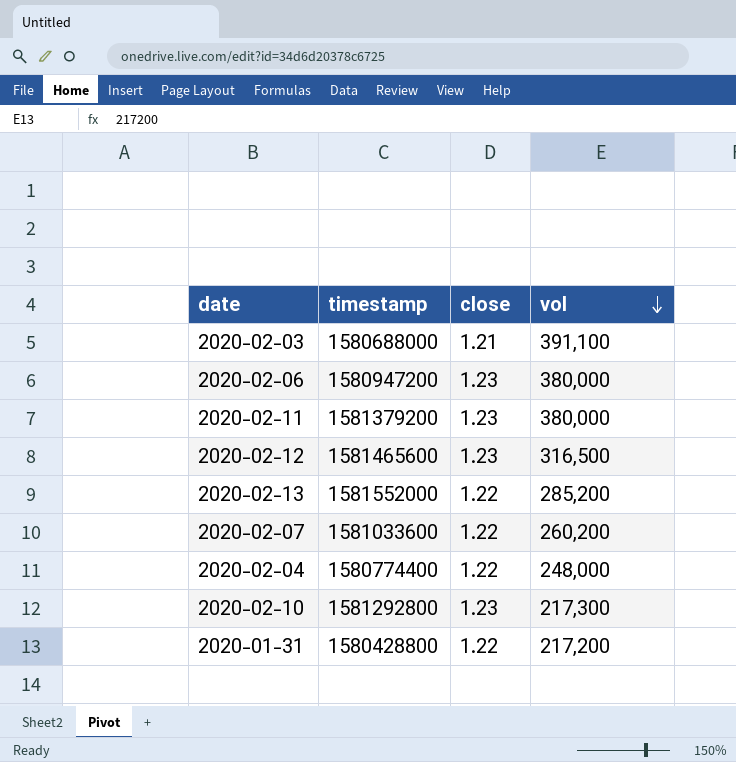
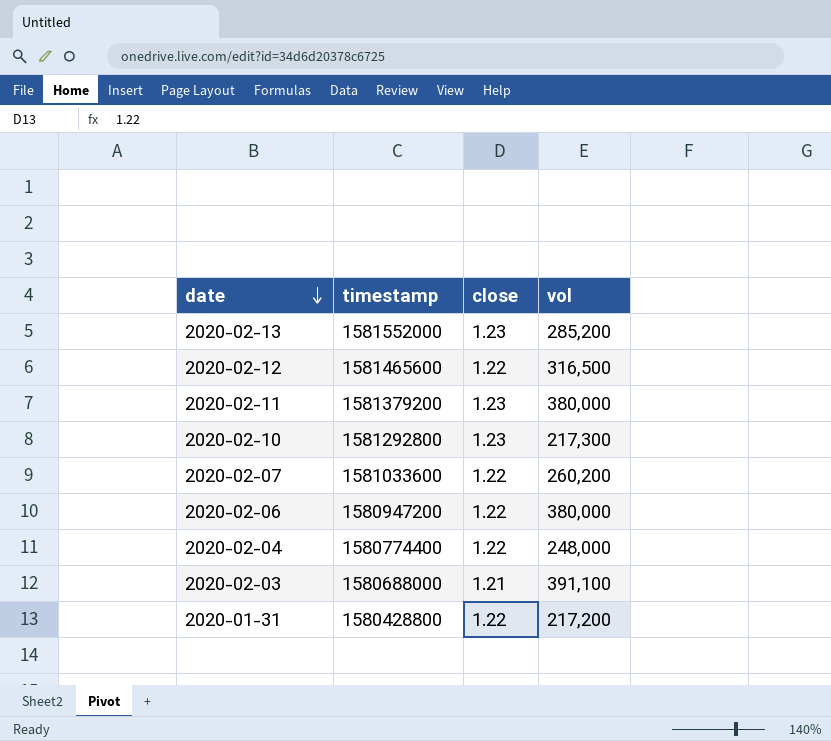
row order: vol descending -> date descending
2020-02-13 | close: 1.22 -> 1.23
2020-02-12 | close: 1.23 -> 1.22
2020-02-06 | close: 1.23 -> 1.22

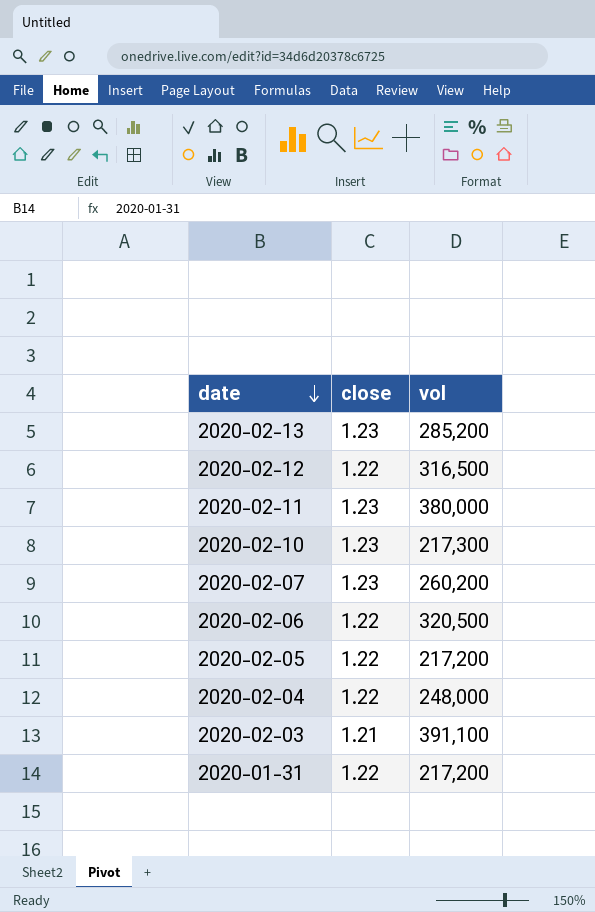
column timestamp | position: 2 -> none
2020-02-07 | close: 1.22 -> 1.23
2020-02-06 | vol: 380,000 -> 320,500
row 2020-02-05: none -> 1.22 | 217,200

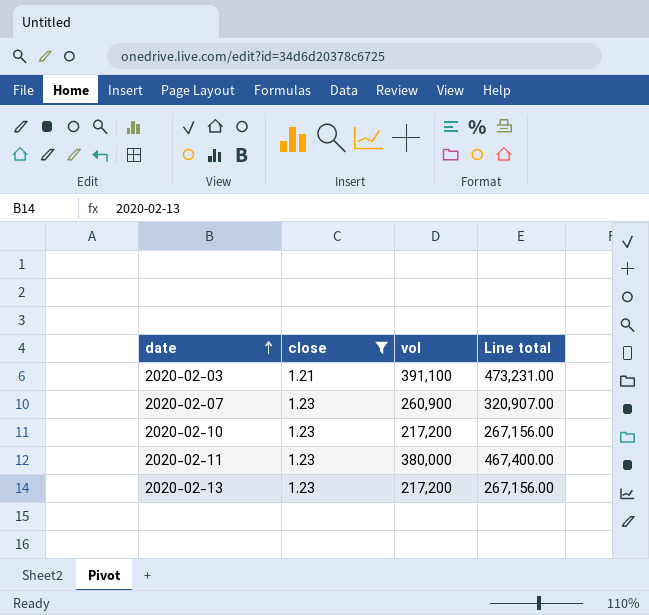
filter: none -> close != 1.22
row order: date descending -> date ascending
column Line total | formula: none -> [close] * [vol]
2020-02-07 | vol: 260,200 -> 260,900
2020-02-10 | vol: 217,300 -> 217,200
2020-02-13 | vol: 285,200 -> 217,200

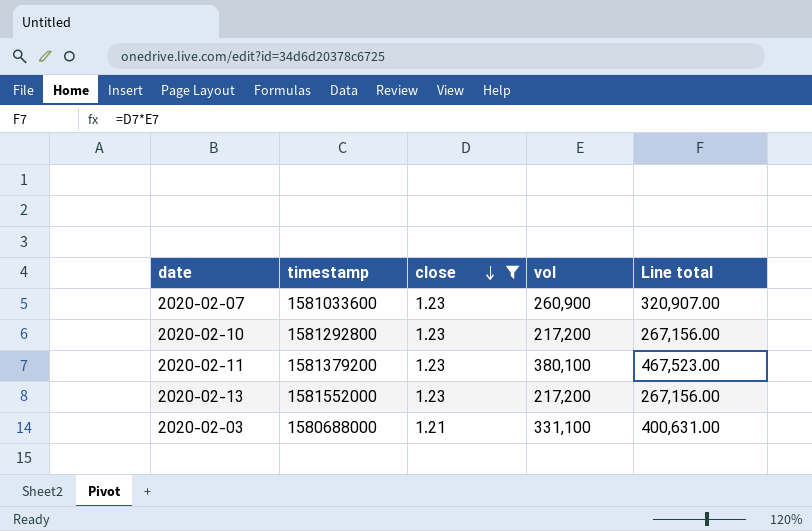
row order: date ascending -> close descending
column timestamp | position: none -> 2
2020-02-11 | vol: 380,000 -> 380,100
2020-02-11 | Line total: 467,400.00 -> 467,523.00
2020-02-03 | vol: 391,100 -> 331,100
2020-02-03 | Line total: 473,231.00 -> 400,631.00

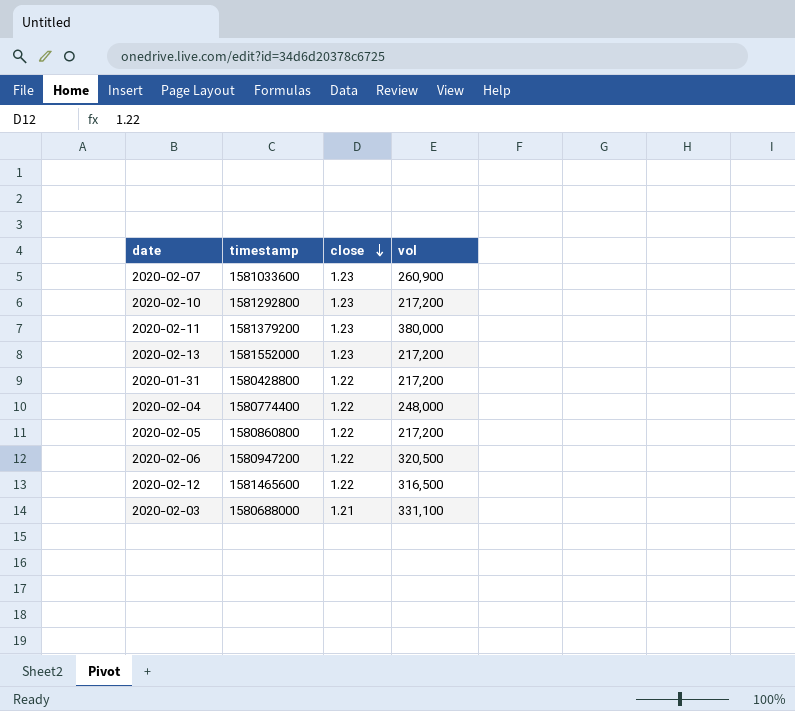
filter: close != 1.22 -> none
column Line total | formula: [close] * [vol] -> none
2020-02-11 | vol: 380,100 -> 380,000

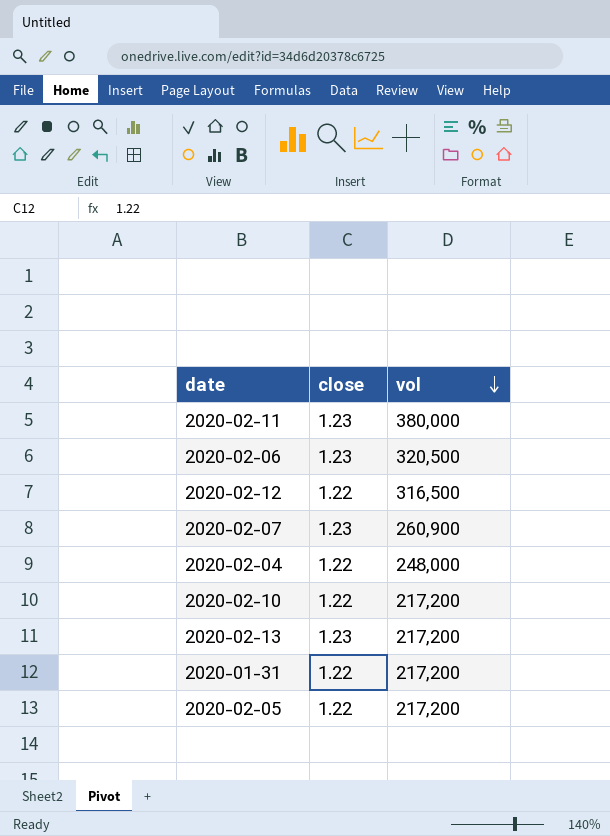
row order: close descending -> vol descending
column timestamp | position: 2 -> none
row 2020-02-03: 1580688000 | 1.21 | 331,100 -> none
2020-02-06 | close: 1.22 -> 1.23
2020-02-10 | close: 1.23 -> 1.22

